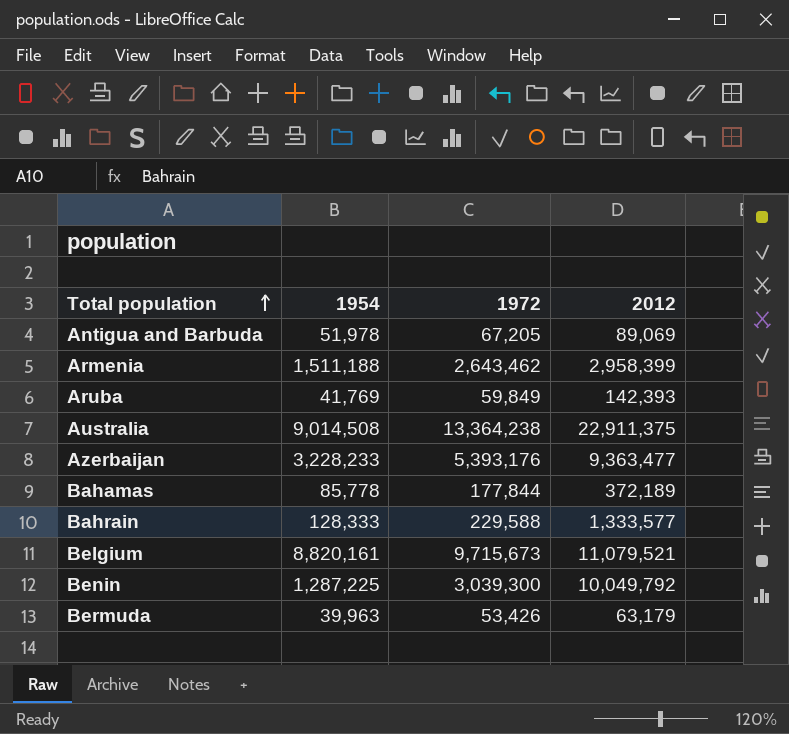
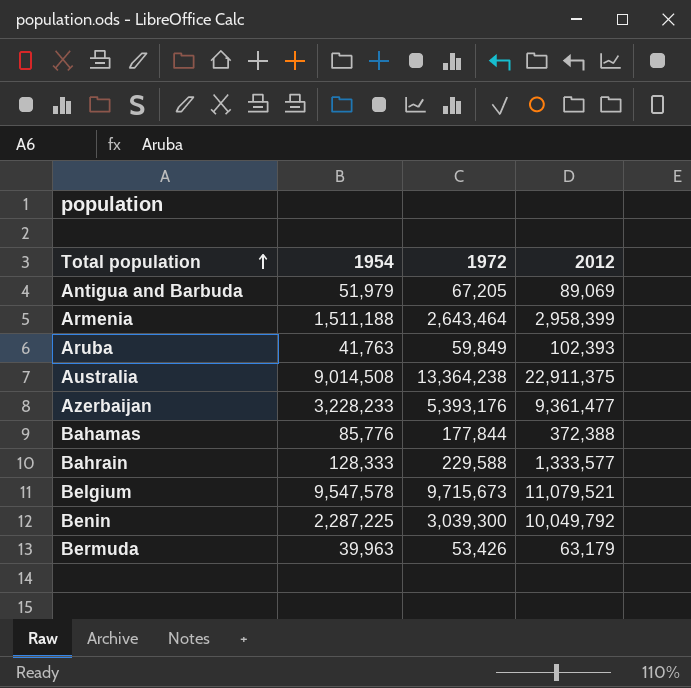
Antigua and Barbuda | 1954: 51,978 -> 51,979
Armenia | 1972: 2,643,462 -> 2,643,464
Aruba | 1954: 41,769 -> 41,763
Aruba | 2012: 142,393 -> 102,393
Azerbaijan | 2012: 9,363,477 -> 9,361,477
Bahamas | 1954: 85,778 -> 85,776
Bahamas | 2012: 372,189 -> 372,388
Belgium | 1954: 8,820,161 -> 9,547,578
Benin | 1954: 1,287,225 -> 2,287,225

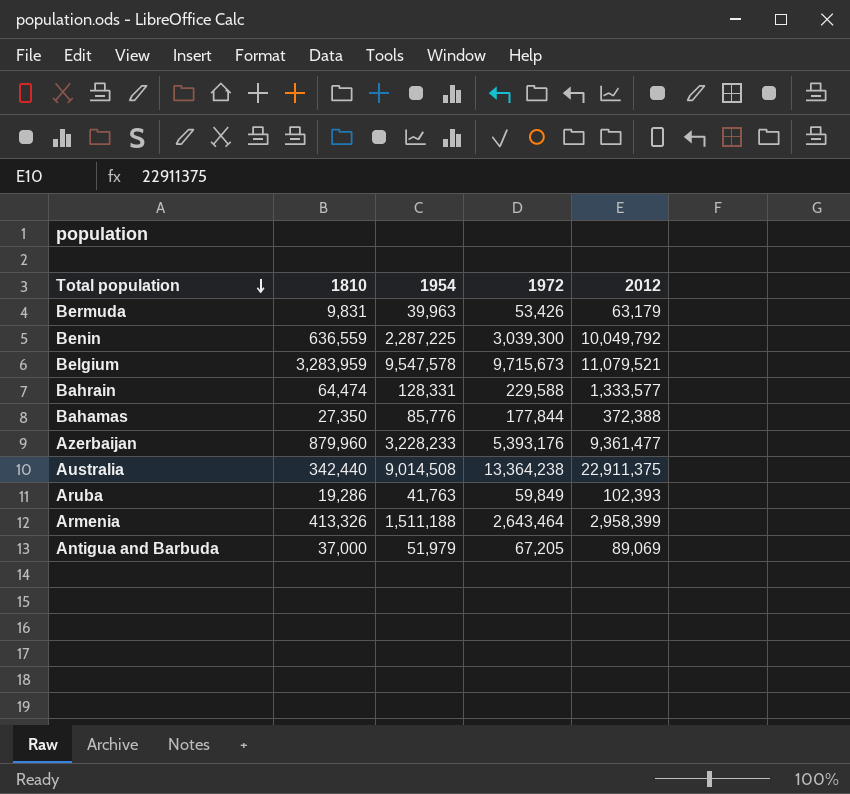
row order: Total population ascending -> Total population descending
column 1810 | position: none -> 2
Bahrain | 1954: 128,333 -> 128,331

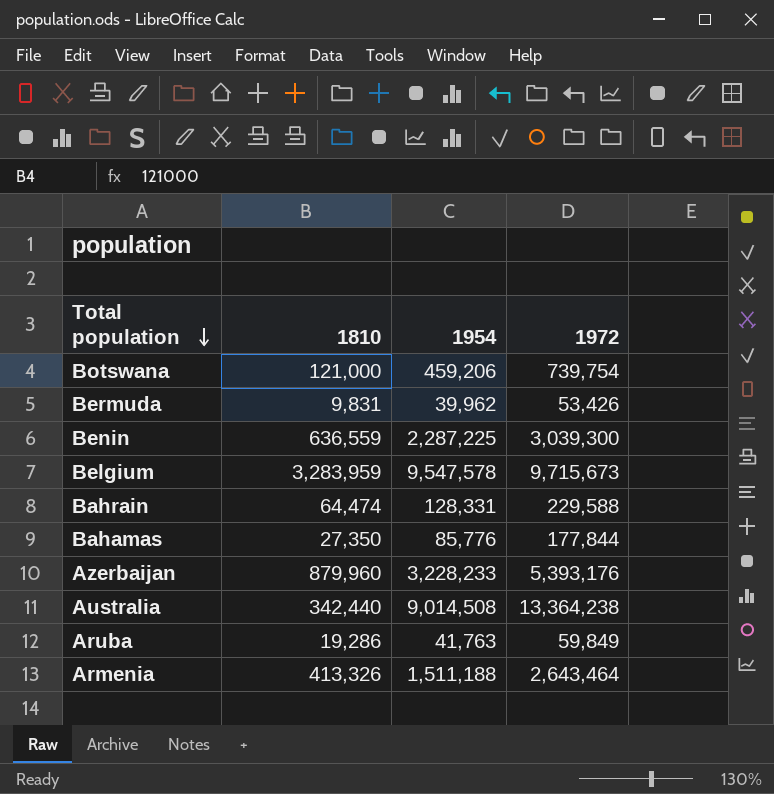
column 2012 | position: 5 -> none
row Antigua and Barbuda: 37,000 | 51,979 | 67,205 | 89,069 -> none
row Botswana: none -> 121,000 | 459,206 | 739,754
Bermuda | 1954: 39,963 -> 39,962

